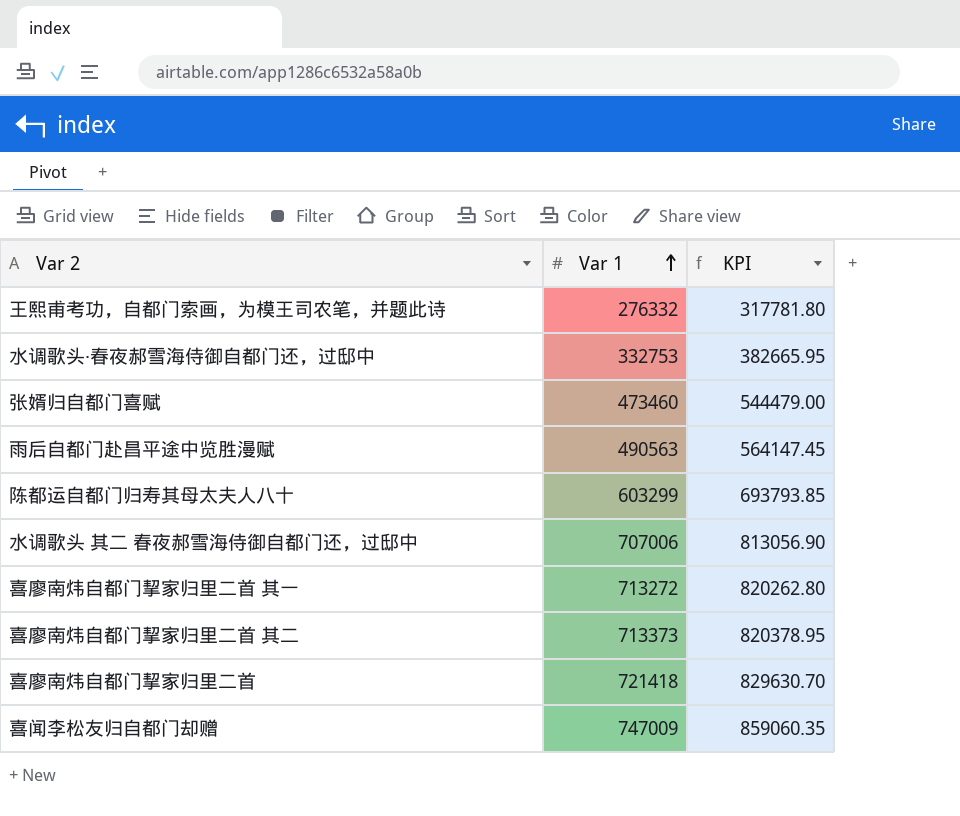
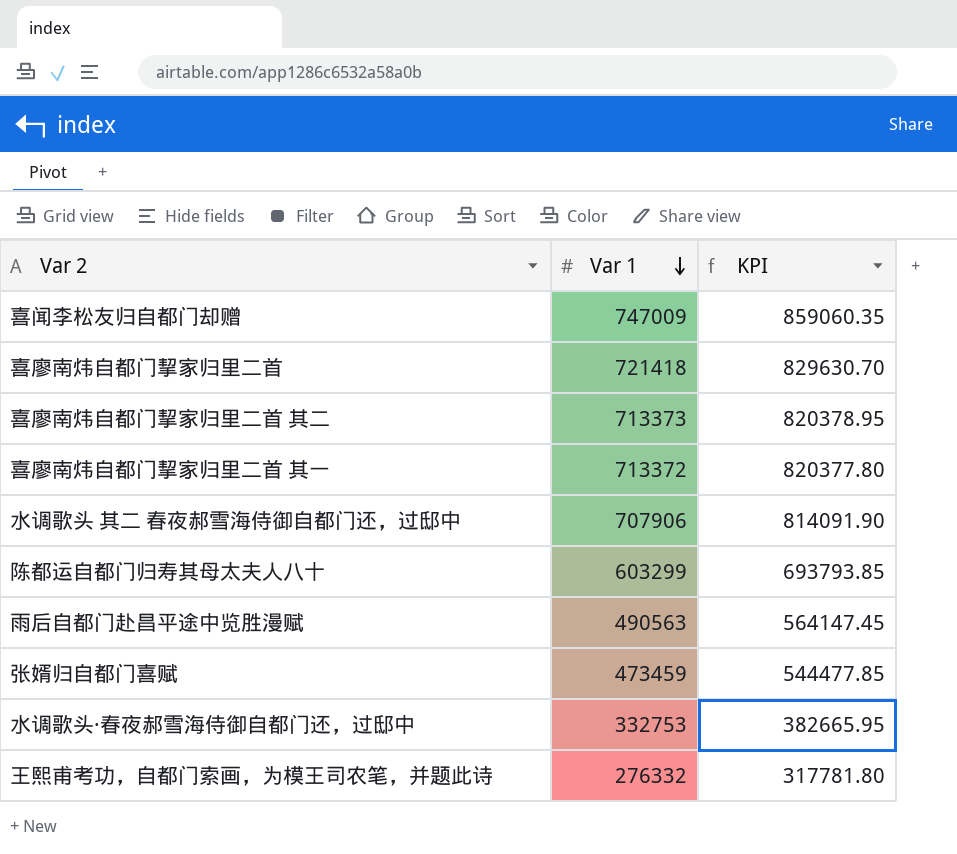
row order: Var 1 ascending -> Var 1 descending
喜廖南炜自都门挈家归里二首 其一 | Var 1: 713272 -> 713372
喜廖南炜自都门挈家归里二首 其一 | KPI: 820262.80 -> 820377.80
水调歌头 其二 春夜郝雪海侍御自都门还，过邸中 | Var 1: 707006 -> 707906
水调歌头 其二 春夜郝雪海侍御自都门还，过邸中 | KPI: 813056.90 -> 814091.90
张婿归自都门喜赋 | Var 1: 473460 -> 473459
张婿归自都门喜赋 | KPI: 544479.00 -> 544477.85

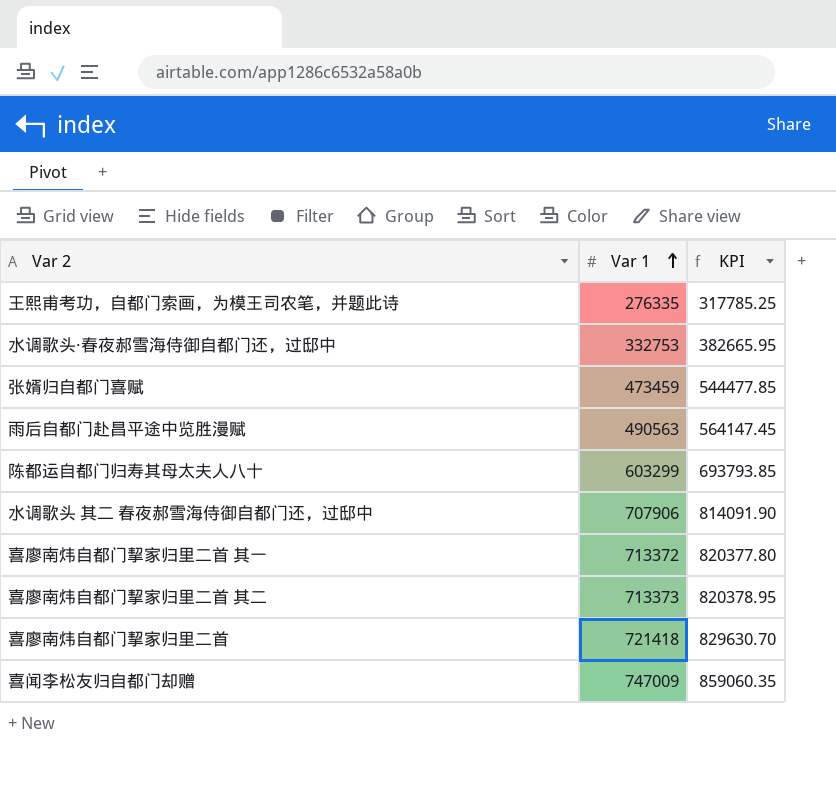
row order: Var 1 descending -> Var 1 ascending
王熙甫考功，自都门索画，为模王司农笔，并题此诗 | Var 1: 276332 -> 276335
王熙甫考功，自都门索画，为模王司农笔，并题此诗 | KPI: 317781.80 -> 317785.25

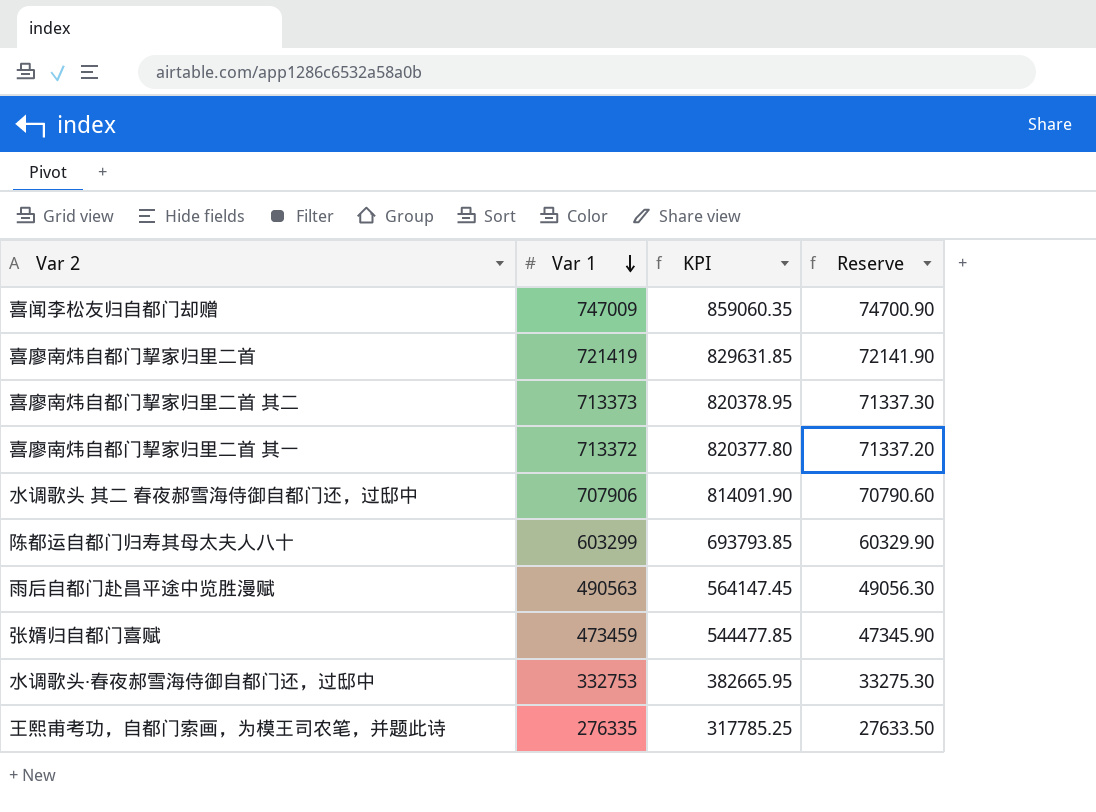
row order: Var 1 ascending -> Var 1 descending
column Reserve | formula: none -> [Var 1] * 0.1
喜廖南炜自都门挈家归里二首 | Var 1: 721418 -> 721419
喜廖南炜自都门挈家归里二首 | KPI: 829630.70 -> 829631.85

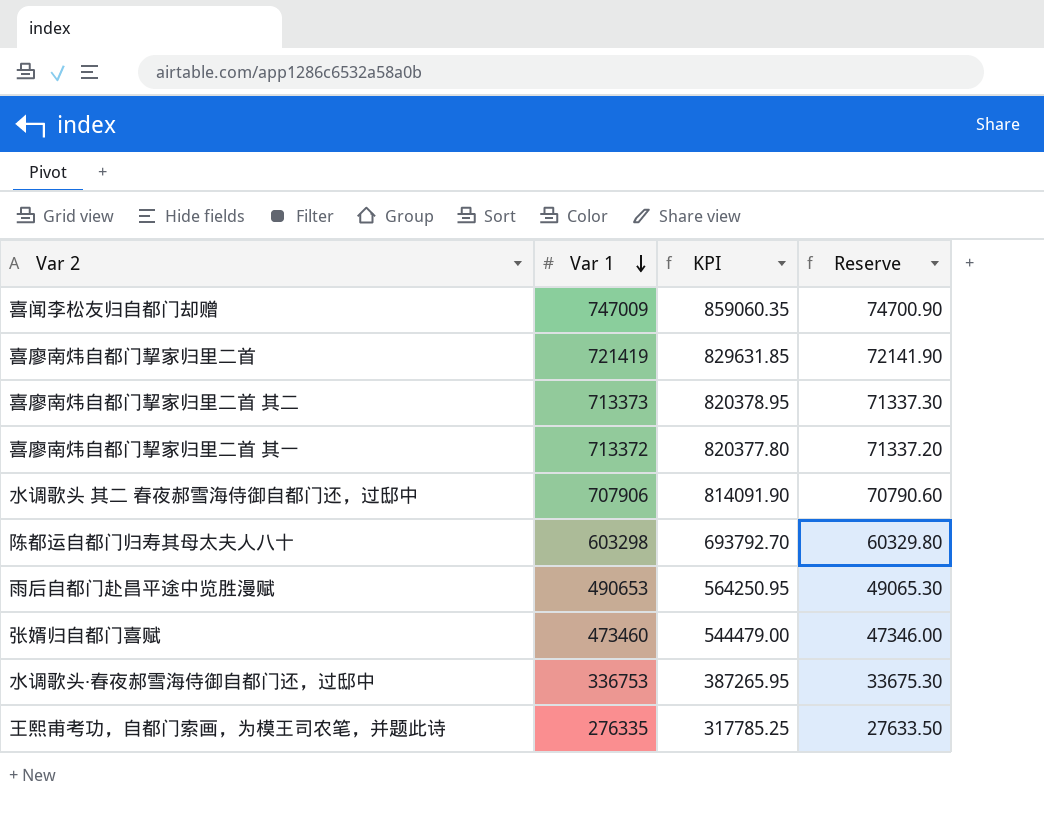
陈都运自都门归寿其母太夫人八十 | Var 1: 603299 -> 603298
陈都运自都门归寿其母太夫人八十 | KPI: 693793.85 -> 693792.70
陈都运自都门归寿其母太夫人八十 | Reserve: 60329.90 -> 60329.80
雨后自都门赴昌平途中览胜漫赋 | Var 1: 490563 -> 490653
雨后自都门赴昌平途中览胜漫赋 | KPI: 564147.45 -> 564250.95
雨后自都门赴昌平途中览胜漫赋 | Reserve: 49056.30 -> 49065.30
张婿归自都门喜赋 | Var 1: 473459 -> 473460
张婿归自都门喜赋 | KPI: 544477.85 -> 544479.00
张婿归自都门喜赋 | Reserve: 47345.90 -> 47346.00
水调歌头·春夜郝雪海侍御自都门还，过邸中 | Var 1: 332753 -> 336753
水调歌头·春夜郝雪海侍御自都门还，过邸中 | KPI: 382665.95 -> 387265.95
水调歌头·春夜郝雪海侍御自都门还，过邸中 | Reserve: 33275.30 -> 33675.30

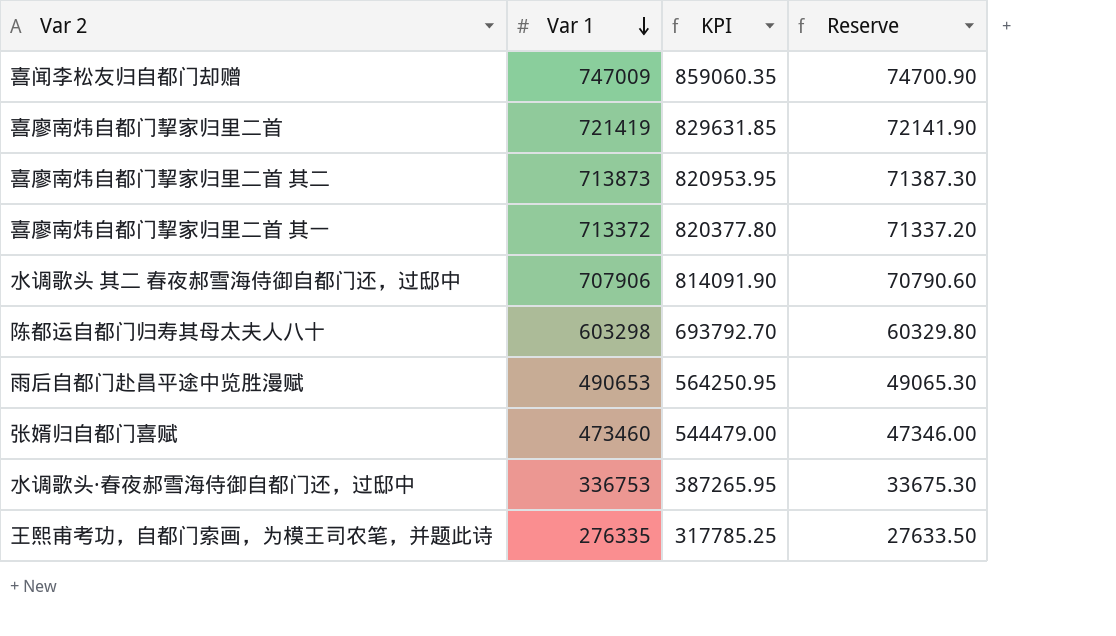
喜廖南炜自都门挈家归里二首 其二 | Var 1: 713373 -> 713873
喜廖南炜自都门挈家归里二首 其二 | KPI: 820378.95 -> 820953.95
喜廖南炜自都门挈家归里二首 其二 | Reserve: 71337.30 -> 71387.30

